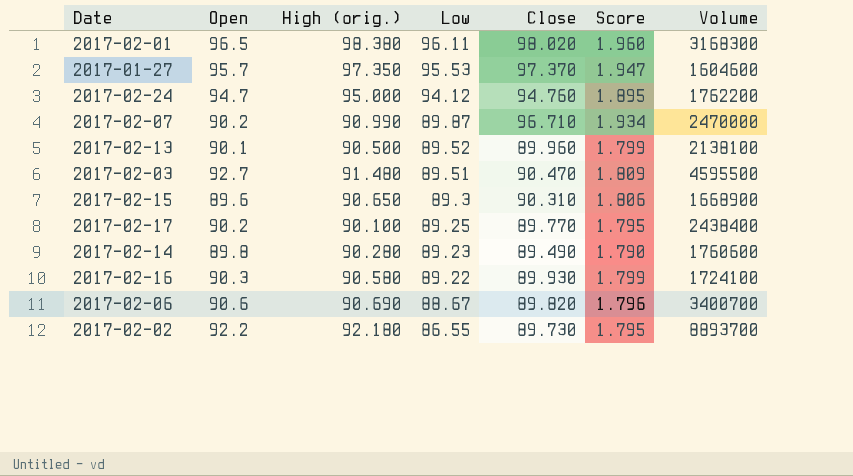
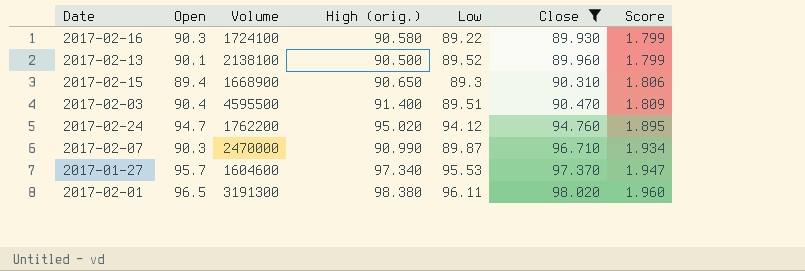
filter: none -> Close >= 89.930
row order: Low descending -> Close ascending
column Volume | position: 7 -> 3
2017-02-15 | Open: 89.6 -> 89.4
2017-02-03 | Open: 92.7 -> 90.4
2017-02-03 | High (orig.): 91.480 -> 91.400
2017-02-24 | High (orig.): 95.000 -> 95.020
2017-02-07 | Open: 90.2 -> 90.3
2017-01-27 | High (orig.): 97.350 -> 97.340
2017-02-01 | Volume: 3168300 -> 3191300

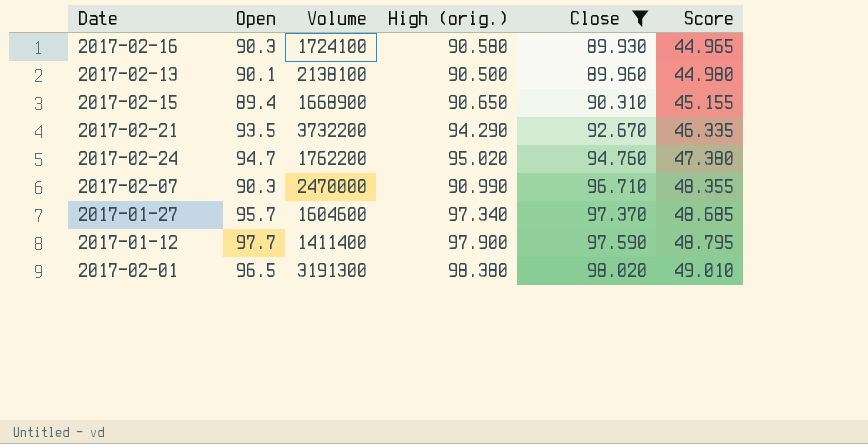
column Low | position: 5 -> none
column Score | formula: [Close] * 0.02 -> [Close] * 0.5
row 2017-02-03: 90.4 | 4595500 | 91.400 | 89.51 | 90.470 | 1.809 -> none
row 2017-02-21: none -> 93.5 | 3732200 | 94.290 | 92.670 | 46.335
row 2017-01-12: none -> 97.7 | 1411400 | 97.900 | 97.590 | 48.795

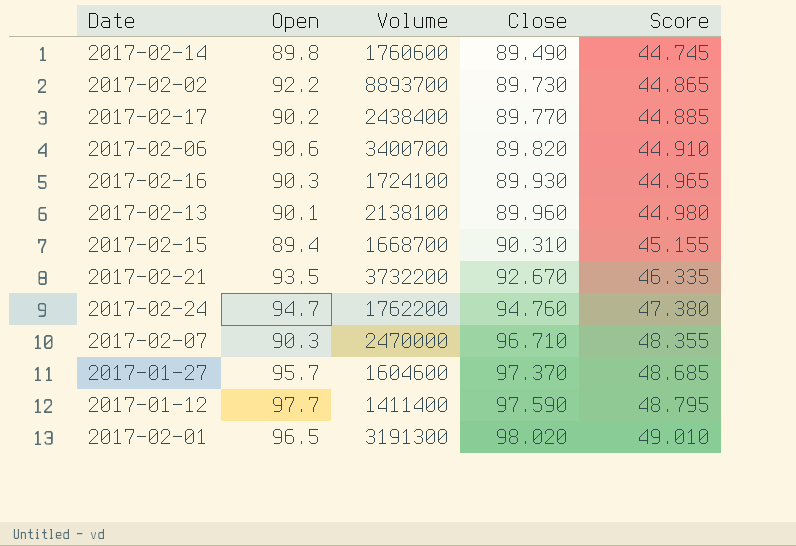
filter: Close >= 89.930 -> none
column High (orig.) | position: 4 -> none
2017-02-15 | Volume: 1668900 -> 1668700

